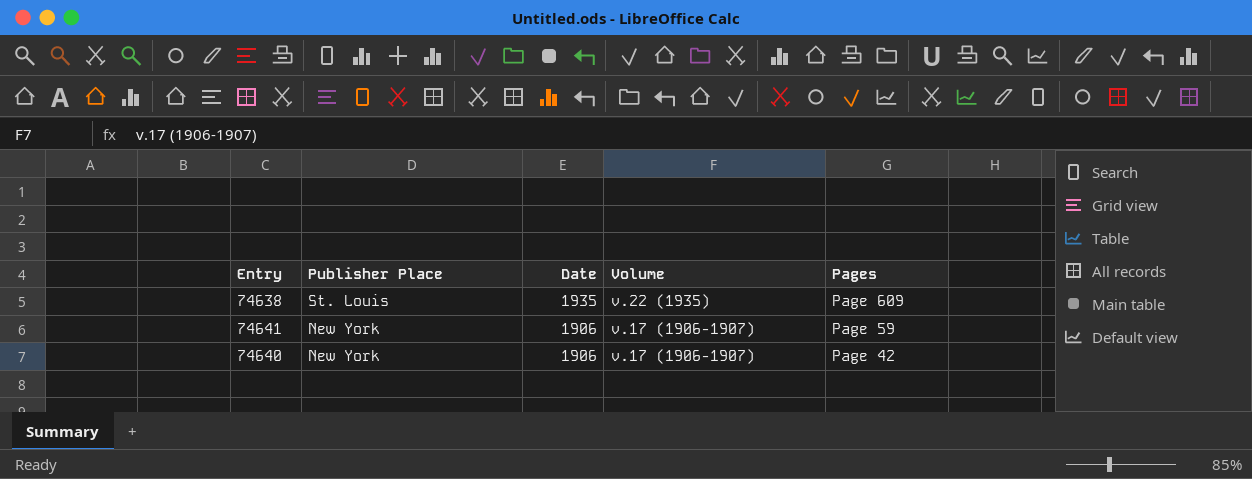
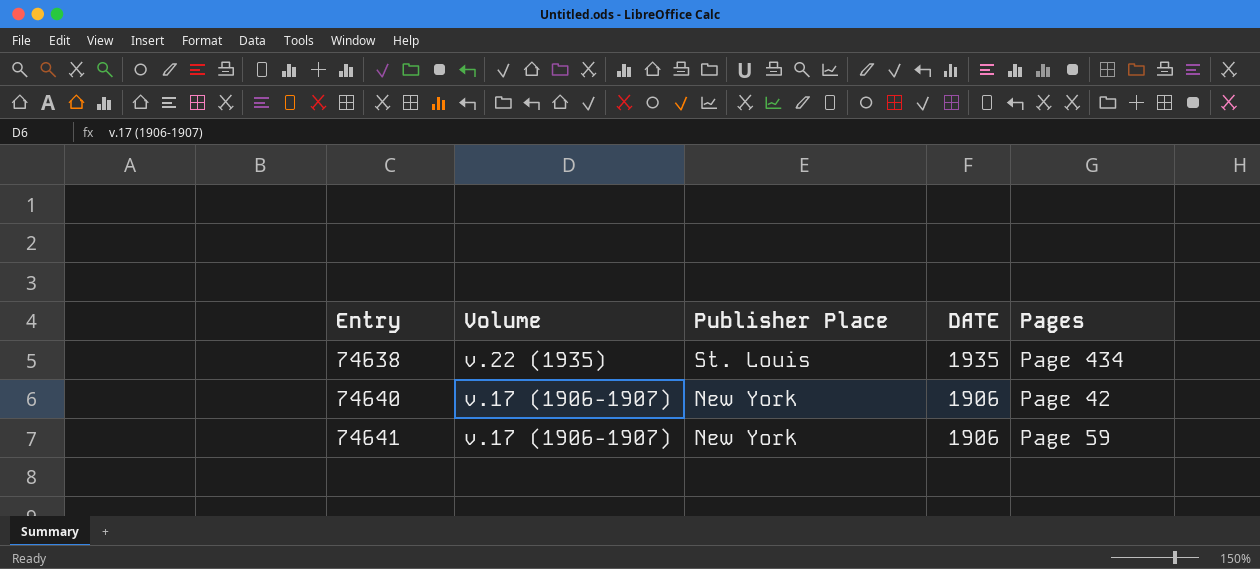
row order: Publisher Place descending -> Entry ascending
column Volume | position: 4 -> 2
column name: Date -> DATE
74638 | Pages: Page 609 -> Page 434

